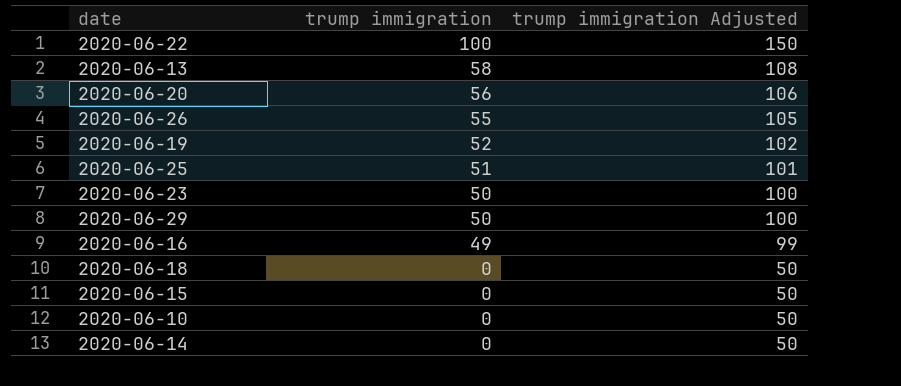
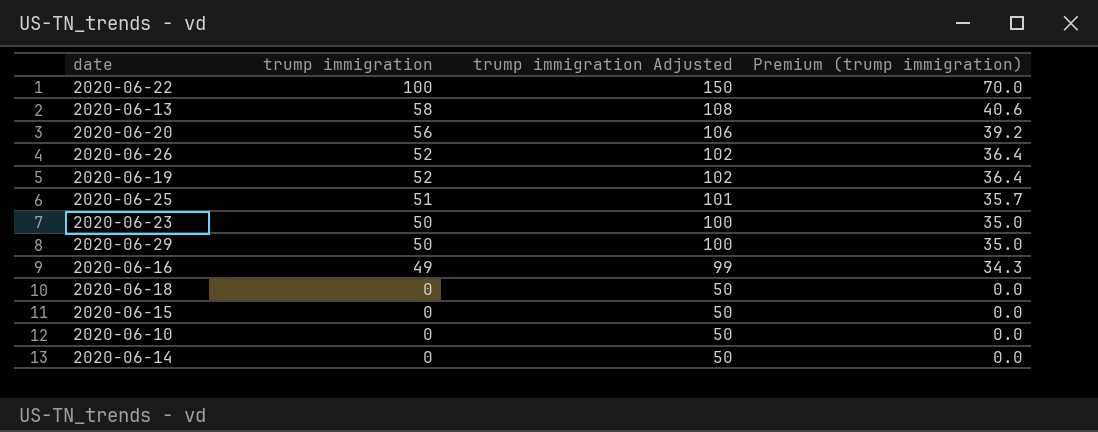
column Premium (trump immigration) | formula: none -> [trump immigration] * 0.7
2020-06-26 | trump immigration: 55 -> 52
2020-06-26 | trump immigration Adjusted: 105 -> 102

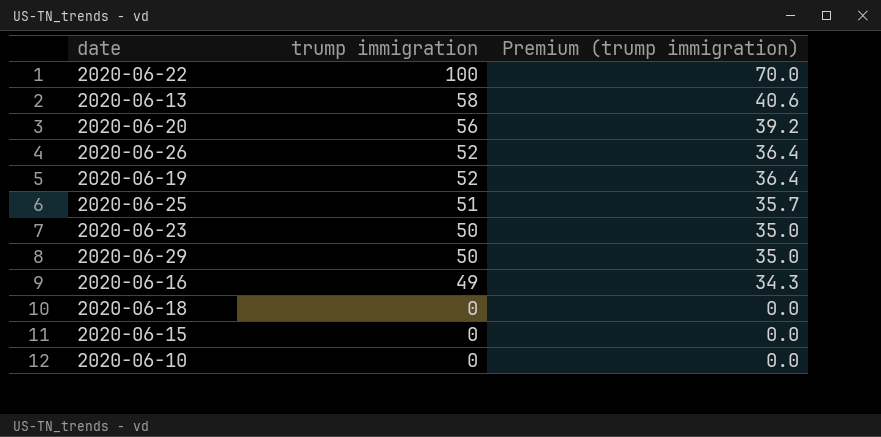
column trump immigration Adjusted | formula: [trump immigration] + 50 -> none
row 2020-06-14: 0 | 50 | 0.0 -> none

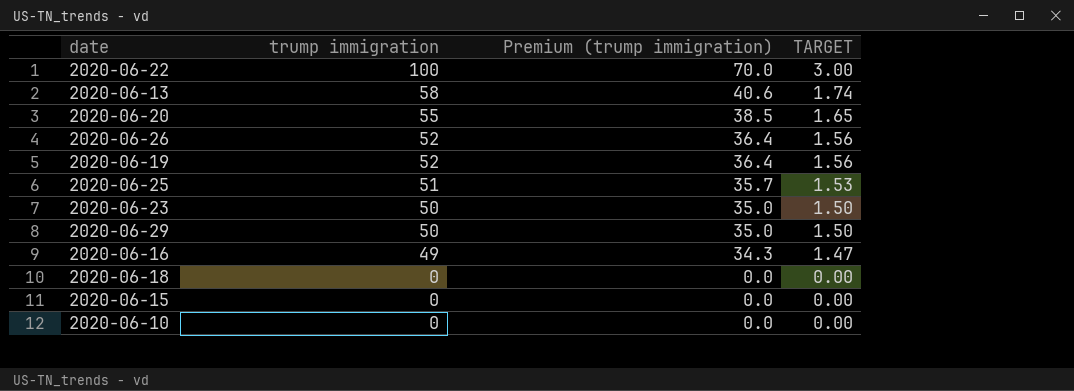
column TARGET | formula: none -> [trump immigration] * 0.03
2020-06-20 | trump immigration: 56 -> 55
2020-06-20 | Premium (trump immigration): 39.2 -> 38.5

